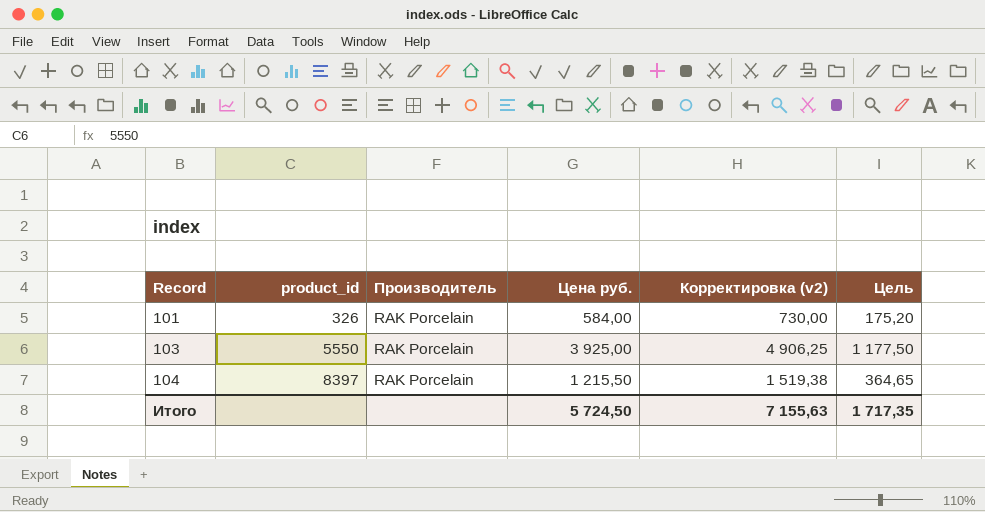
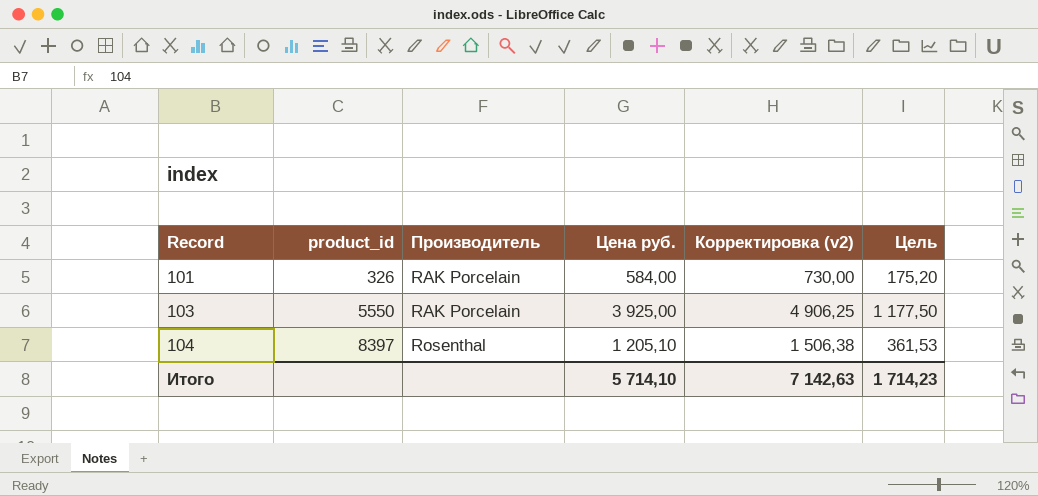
104 | Производитель: RAK Porcelain -> Rosenthal
104 | Цена руб.: 1 215,50 -> 1 205,10
104 | Корректировка (v2): 1 519,38 -> 1 506,38
104 | Цель: 364,65 -> 361,53
Итого | Цена руб.: 5 724,50 -> 5 714,10
Итого | Корректировка (v2): 7 155,63 -> 7 142,63
Итого | Цель: 1 717,35 -> 1 714,23

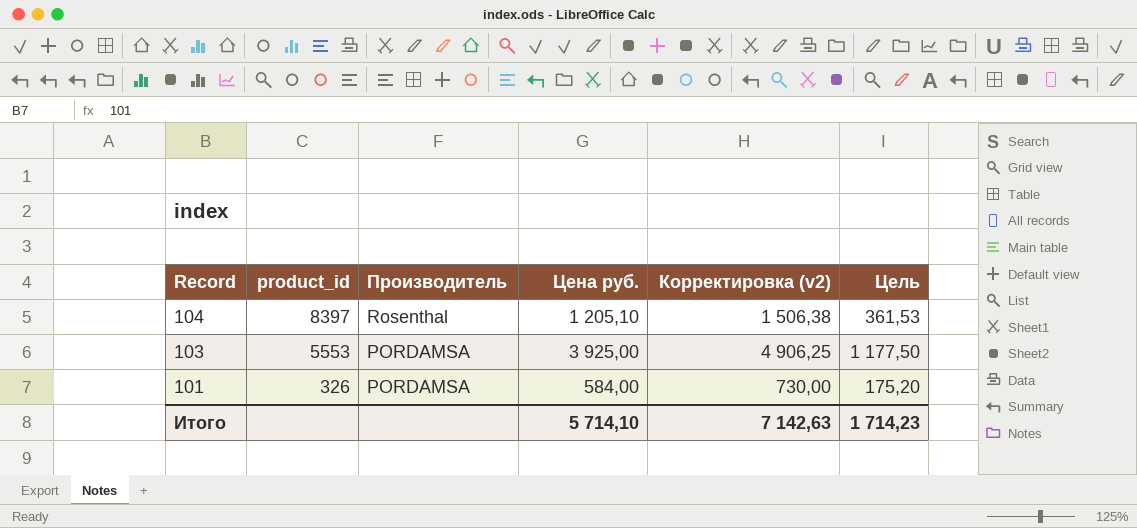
row order: Record ascending -> Record descending
103 | product_id: 5550 -> 5553
103 | Производитель: RAK Porcelain -> PORDAMSA
101 | Производитель: RAK Porcelain -> PORDAMSA

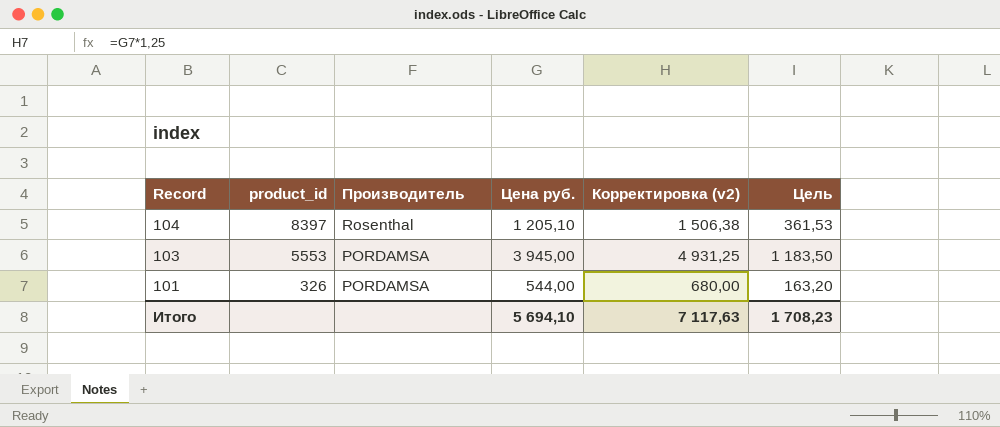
103 | Цена руб.: 3 925,00 -> 3 945,00
103 | Корректировка (v2): 4 906,25 -> 4 931,25
103 | Цель: 1 177,50 -> 1 183,50
101 | Цена руб.: 584,00 -> 544,00
101 | Корректировка (v2): 730,00 -> 680,00
101 | Цель: 175,20 -> 163,20
Итого | Цена руб.: 5 714,10 -> 5 694,10
Итого | Корректировка (v2): 7 142,63 -> 7 117,63
Итого | Цель: 1 714,23 -> 1 708,23

